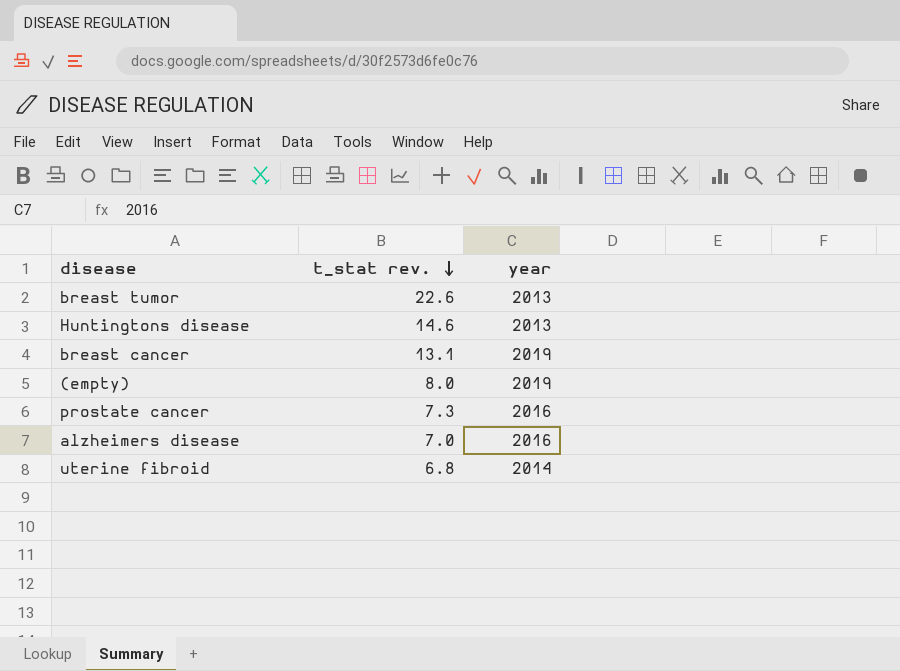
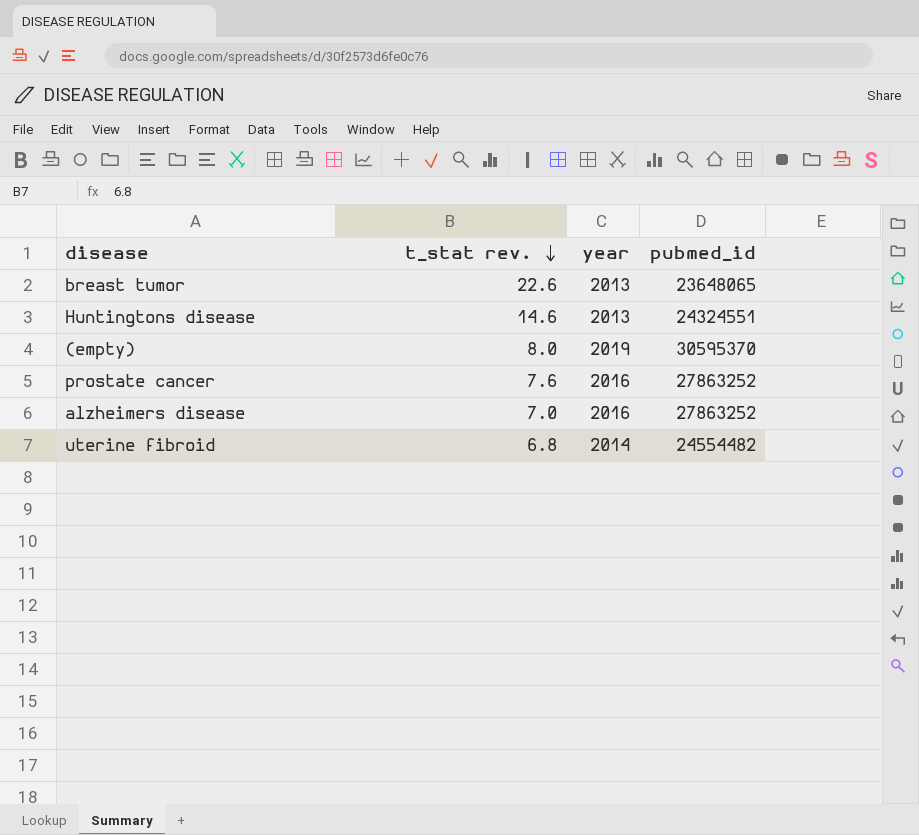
column pubmed_id | position: none -> 4
row breast cancer: 13.1 | 2019 -> none
prostate cancer | t_stat rev.: 7.3 -> 7.6

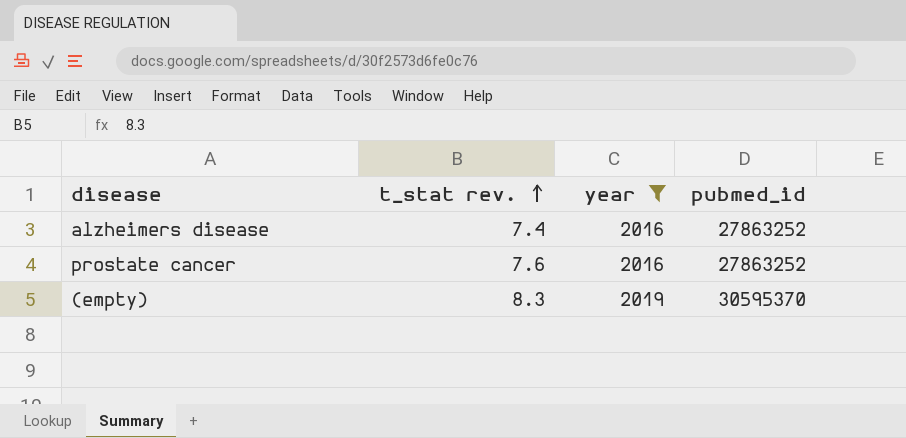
filter: none -> year >= 2016
row order: t_stat rev. descending -> t_stat rev. ascending
alzheimers disease | t_stat rev.: 7.0 -> 7.4
(empty) | t_stat rev.: 8.0 -> 8.3

